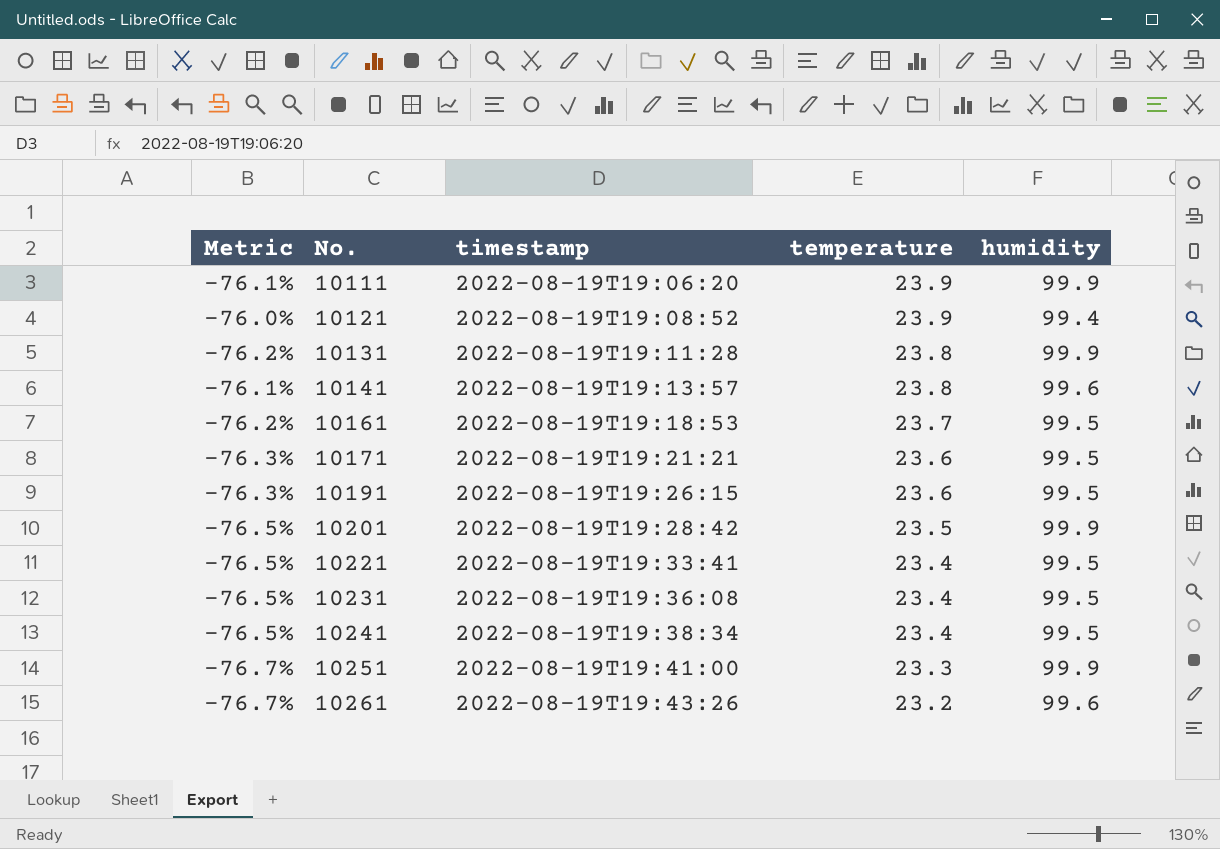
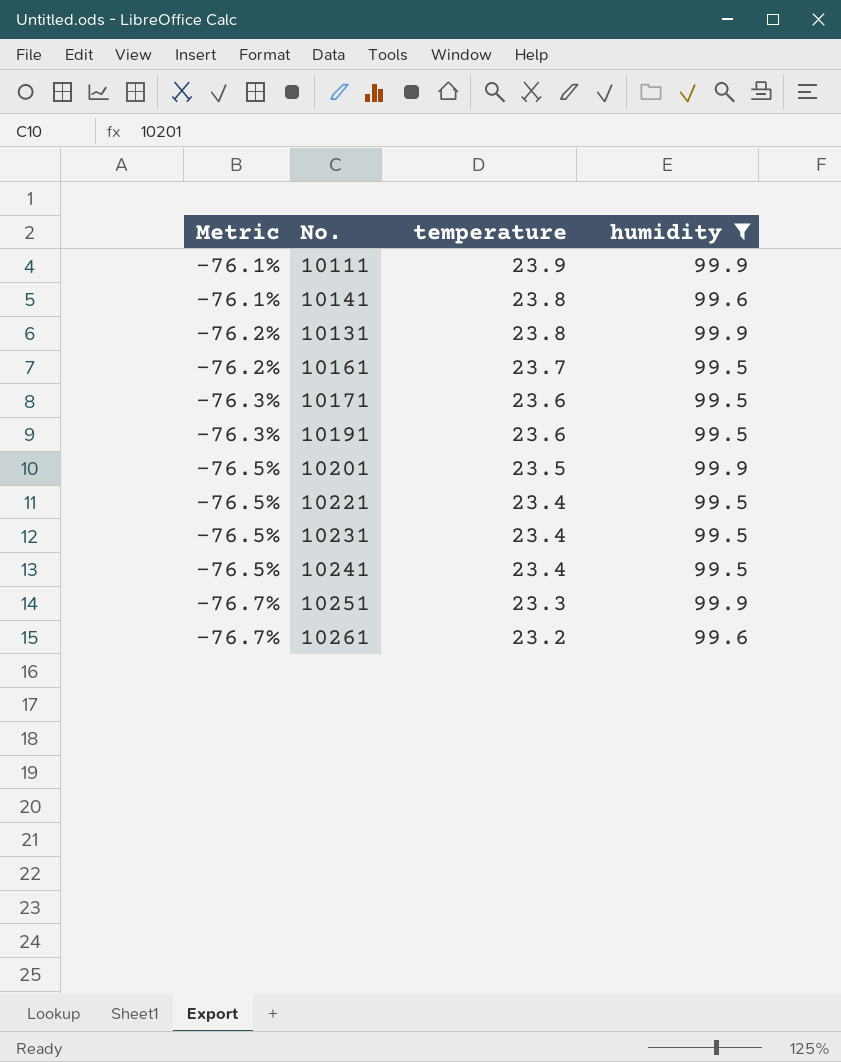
filter: none -> humidity != 99.4
row order: No. ascending -> Metric descending
column timestamp | position: 3 -> none

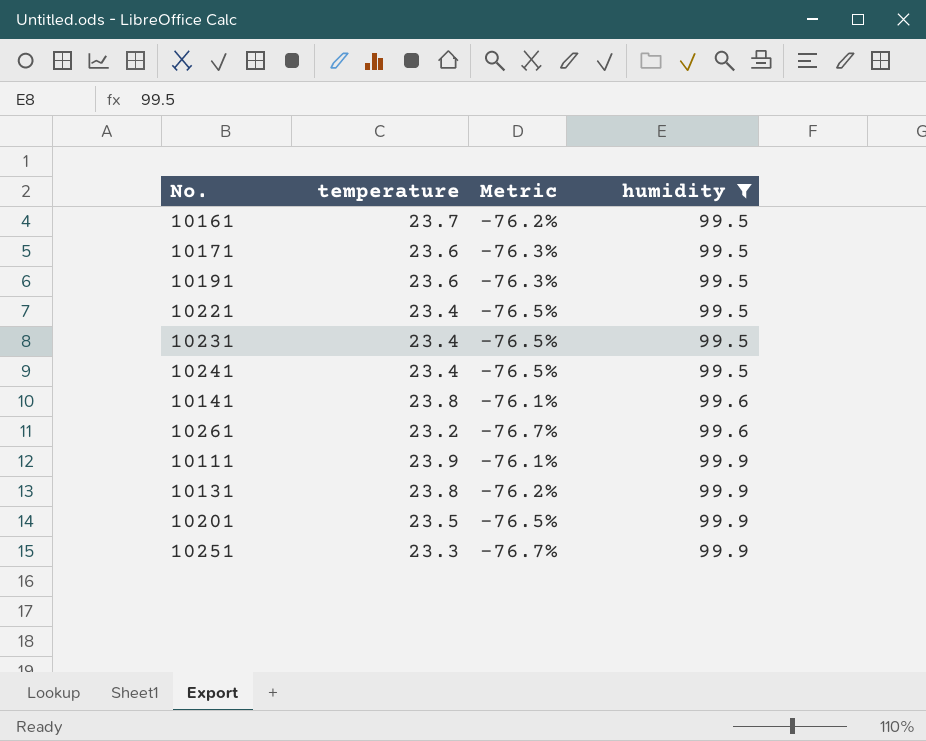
row order: Metric descending -> humidity ascending
column Metric | position: 1 -> 3

